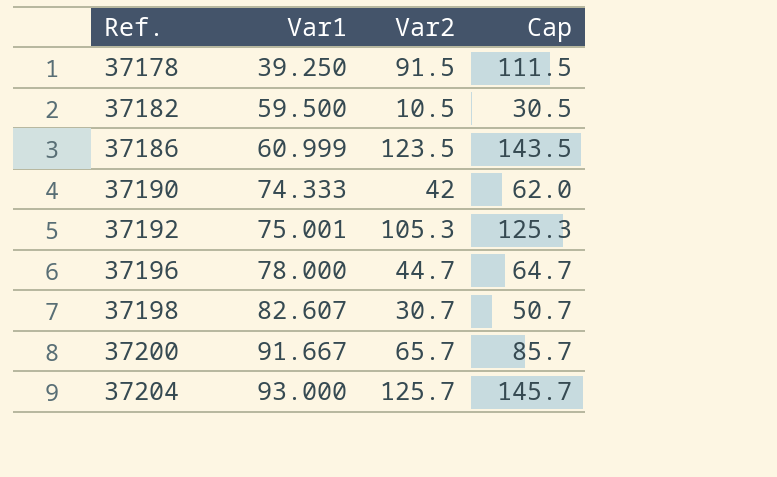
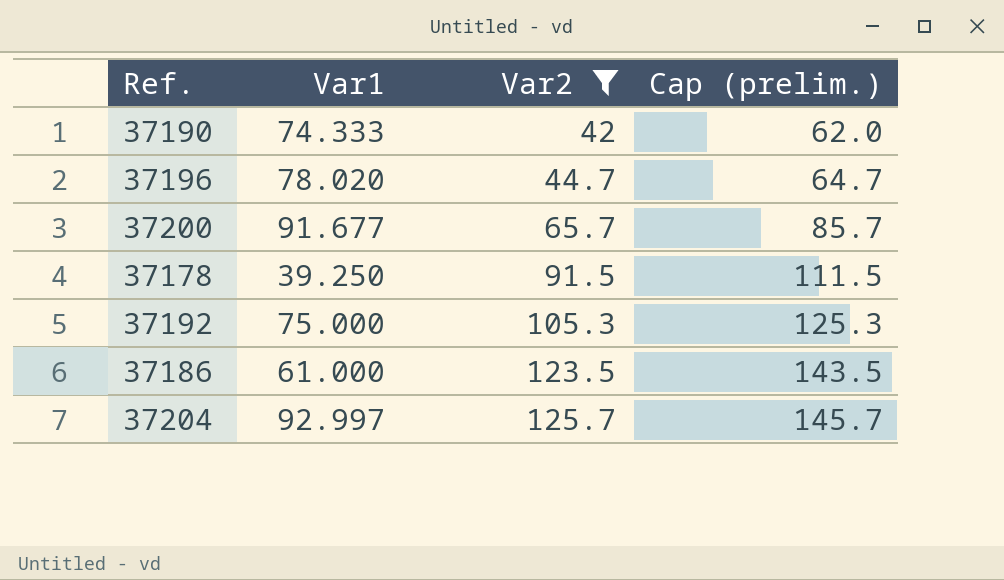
filter: none -> Var2 >= 42
row order: Ref. ascending -> Var2 ascending
column name: Cap -> Cap (prelim.)
37196 | Var1: 78.000 -> 78.020
37200 | Var1: 91.667 -> 91.677
37192 | Var1: 75.001 -> 75.000
37186 | Var1: 60.999 -> 61.000
37204 | Var1: 93.000 -> 92.997

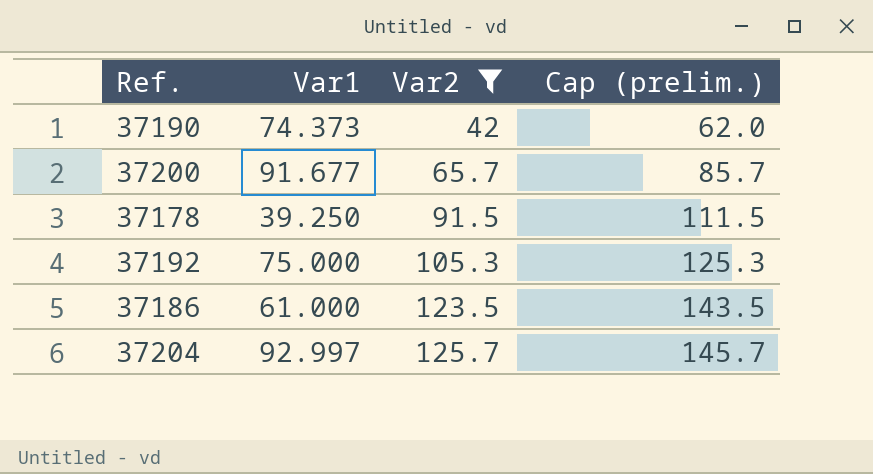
row 37196: 78.020 | 44.7 | 64.7 -> none
37190 | Var1: 74.333 -> 74.373

